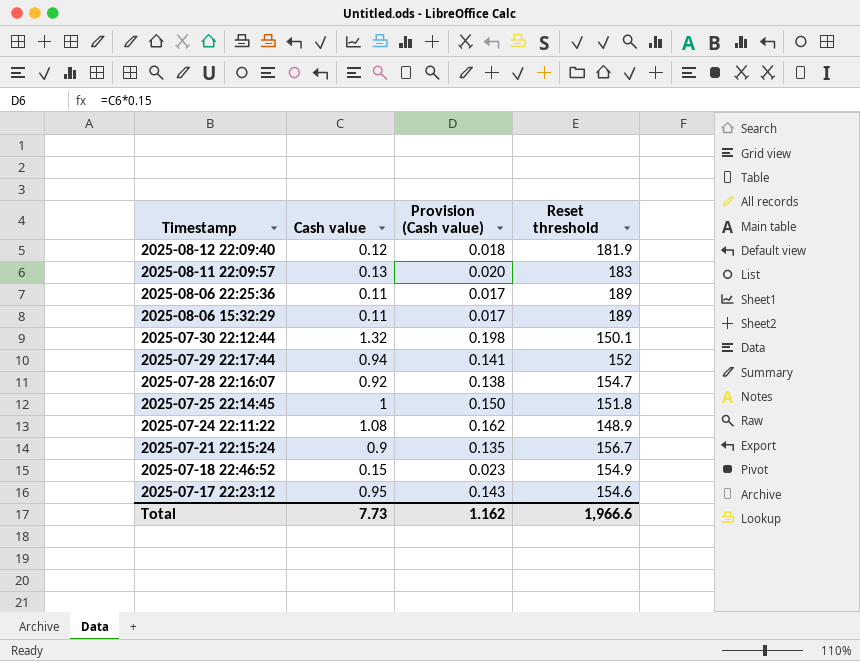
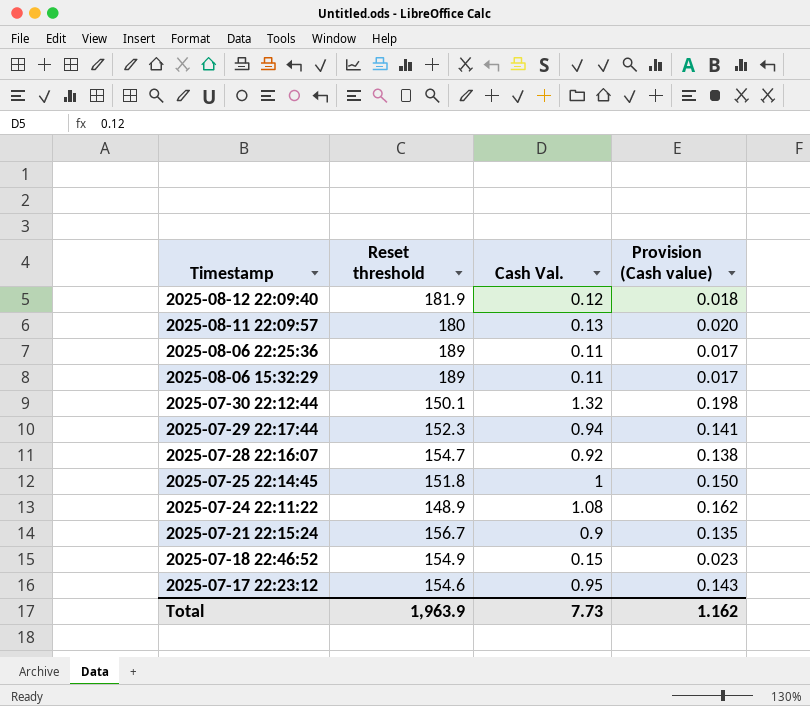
column Reset threshold | position: 4 -> 2
column name: Cash value -> Cash Val.
2025-08-11 22:09:57 | Reset threshold: 183 -> 180
2025-07-29 22:17:44 | Reset threshold: 152 -> 152.3
Total | Reset threshold: 1,966.6 -> 1,963.9

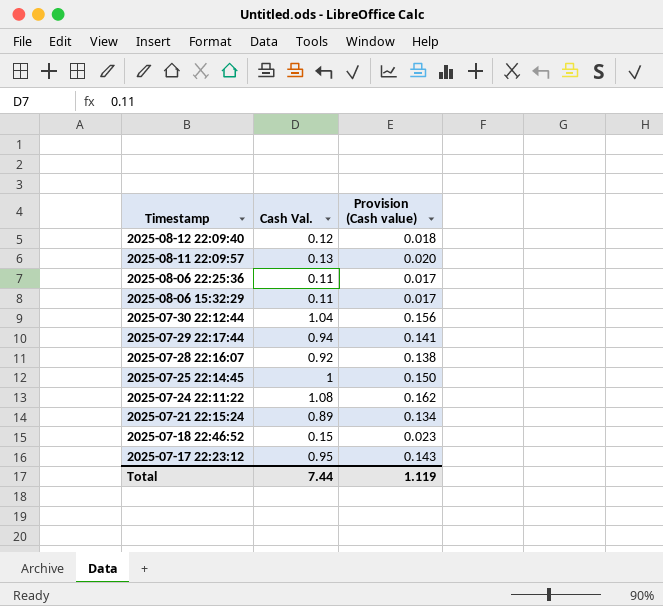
column Reset threshold | position: 2 -> none
2025-07-30 22:12:44 | Cash Val.: 1.32 -> 1.04
2025-07-30 22:12:44 | Provision (Cash value): 0.198 -> 0.156
2025-07-21 22:15:24 | Cash Val.: 0.9 -> 0.89
2025-07-21 22:15:24 | Provision (Cash value): 0.135 -> 0.134
Total | Cash Val.: 7.73 -> 7.44
Total | Provision (Cash value): 1.162 -> 1.119

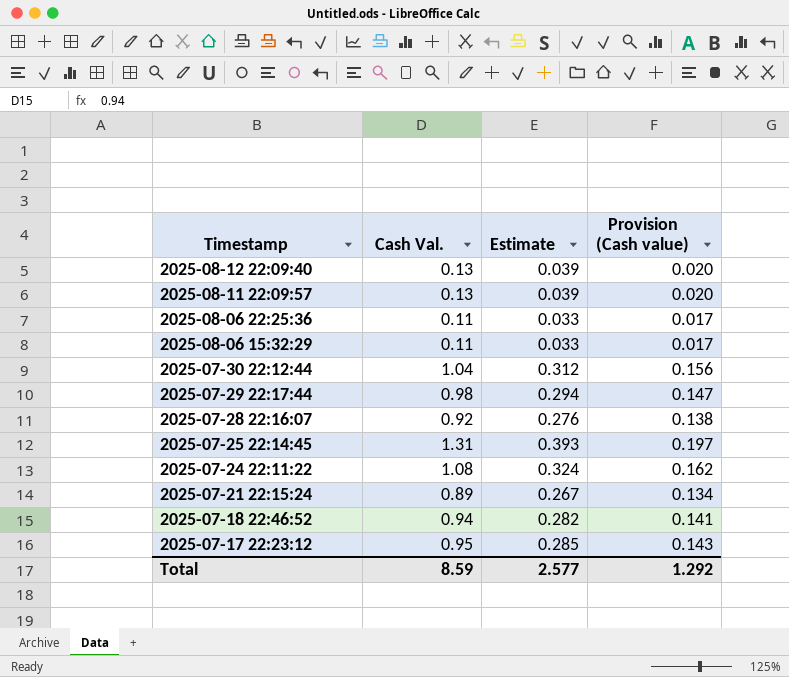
column Estimate | formula: none -> [Cash Val.] * 0.3
2025-08-12 22:09:40 | Cash Val.: 0.12 -> 0.13
2025-08-12 22:09:40 | Provision (Cash value): 0.018 -> 0.020
2025-07-29 22:17:44 | Cash Val.: 0.94 -> 0.98
2025-07-29 22:17:44 | Provision (Cash value): 0.141 -> 0.147
2025-07-25 22:14:45 | Cash Val.: 1 -> 1.31
2025-07-25 22:14:45 | Provision (Cash value): 0.150 -> 0.197
2025-07-18 22:46:52 | Cash Val.: 0.15 -> 0.94
2025-07-18 22:46:52 | Provision (Cash value): 0.023 -> 0.141
Total | Cash Val.: 7.44 -> 8.59
Total | Provision (Cash value): 1.119 -> 1.292

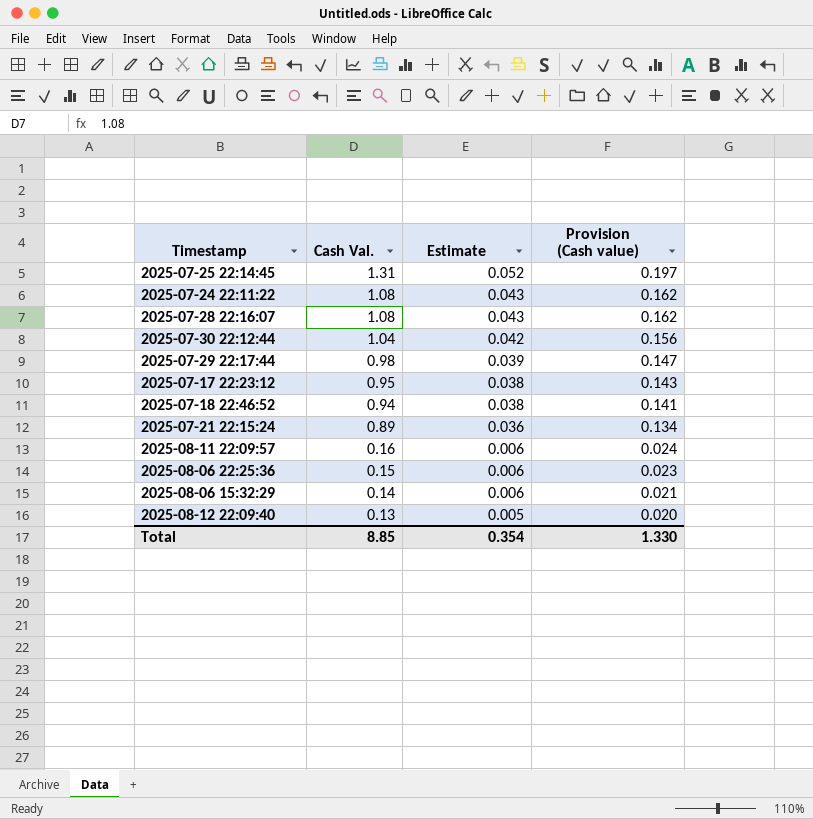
row order: Timestamp descending -> Cash Val. descending
column Estimate | formula: [Cash Val.] * 0.3 -> [Cash Val.] * 0.04
2025-07-28 22:16:07 | Cash Val.: 0.92 -> 1.08
2025-07-28 22:16:07 | Provision (Cash value): 0.138 -> 0.162
2025-08-11 22:09:57 | Cash Val.: 0.13 -> 0.16
2025-08-11 22:09:57 | Provision (Cash value): 0.020 -> 0.024
2025-08-06 22:25:36 | Cash Val.: 0.11 -> 0.15
2025-08-06 22:25:36 | Provision (Cash value): 0.017 -> 0.023
2025-08-06 15:32:29 | Cash Val.: 0.11 -> 0.14
2025-08-06 15:32:29 | Provision (Cash value): 0.017 -> 0.021
Total | Cash Val.: 8.59 -> 8.85
Total | Estimate: 2.577 -> 0.354
Total | Provision (Cash value): 1.292 -> 1.330

